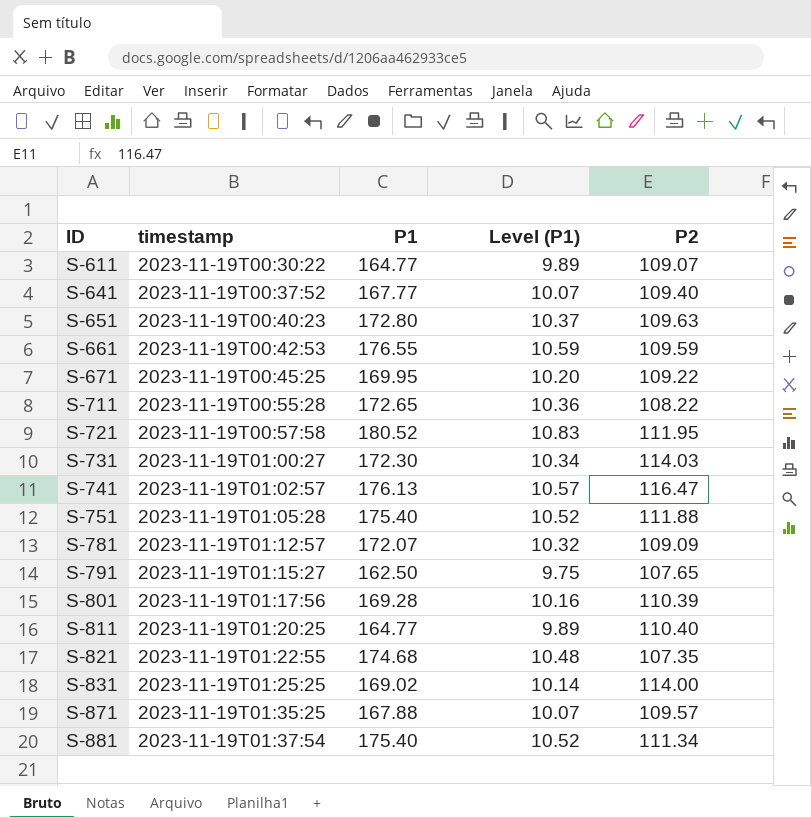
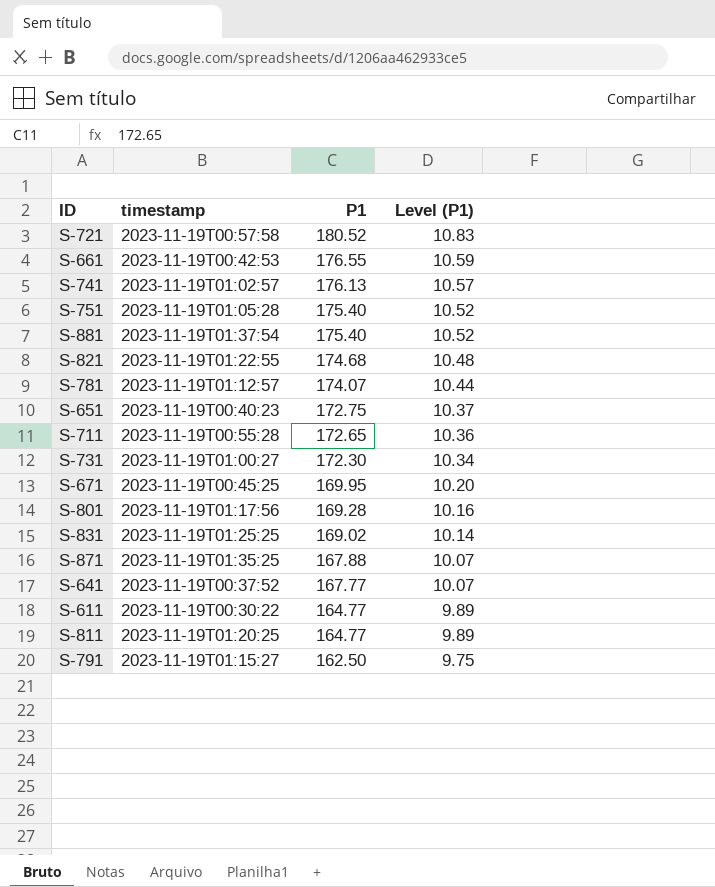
row order: ID ascending -> P1 descending
column P2 | position: 5 -> none
S-781 | P1: 172.07 -> 174.07
S-781 | Level (P1): 10.32 -> 10.44
S-651 | P1: 172.80 -> 172.75

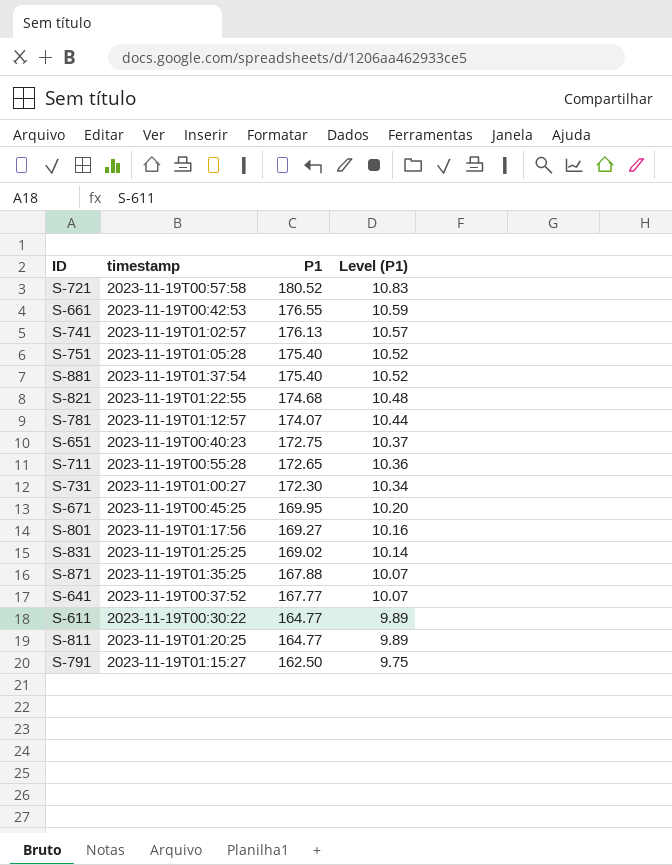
S-801 | P1: 169.28 -> 169.27

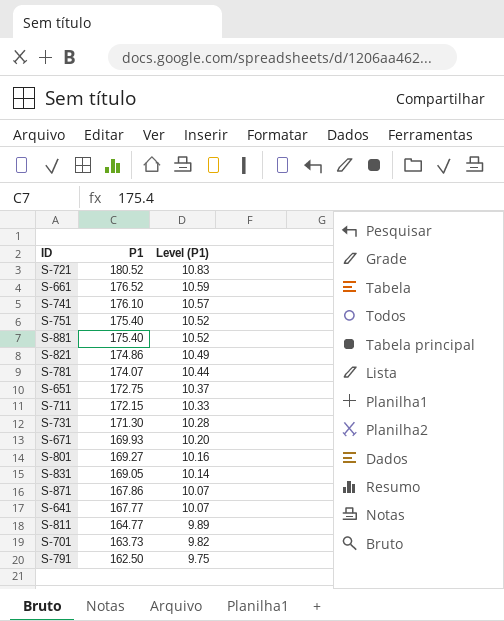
column timestamp | position: 2 -> none
row S-611: 2023-11-19T00:30:22 | 164.77 | 9.89 -> none
S-661 | P1: 176.55 -> 176.52
S-741 | P1: 176.13 -> 176.10
S-821 | P1: 174.68 -> 174.86
S-821 | Level (P1): 10.48 -> 10.49
S-711 | P1: 172.65 -> 172.15
S-711 | Level (P1): 10.36 -> 10.33
S-731 | P1: 172.30 -> 171.30
S-731 | Level (P1): 10.34 -> 10.28
S-671 | P1: 169.95 -> 169.93
S-831 | P1: 169.02 -> 169.05
S-871 | P1: 167.88 -> 167.86
row S-701: none -> 163.73 | 9.82

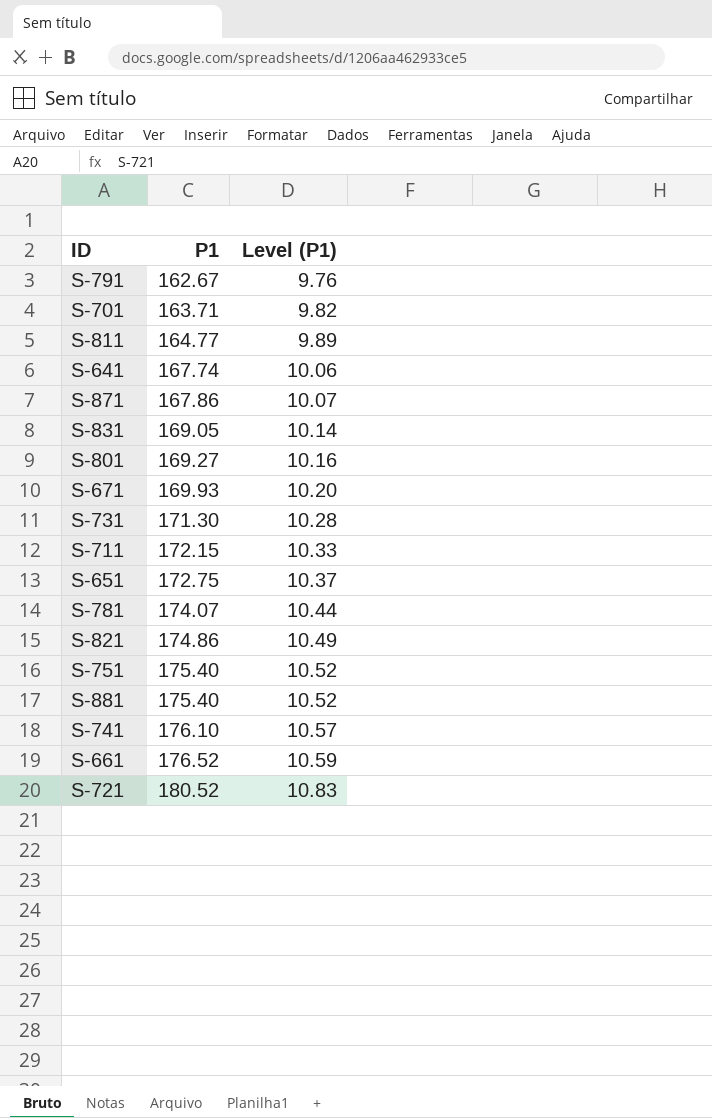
row order: P1 descending -> P1 ascending
S-791 | P1: 162.50 -> 162.67
S-791 | Level (P1): 9.75 -> 9.76
S-701 | P1: 163.73 -> 163.71
S-641 | P1: 167.77 -> 167.74
S-641 | Level (P1): 10.07 -> 10.06

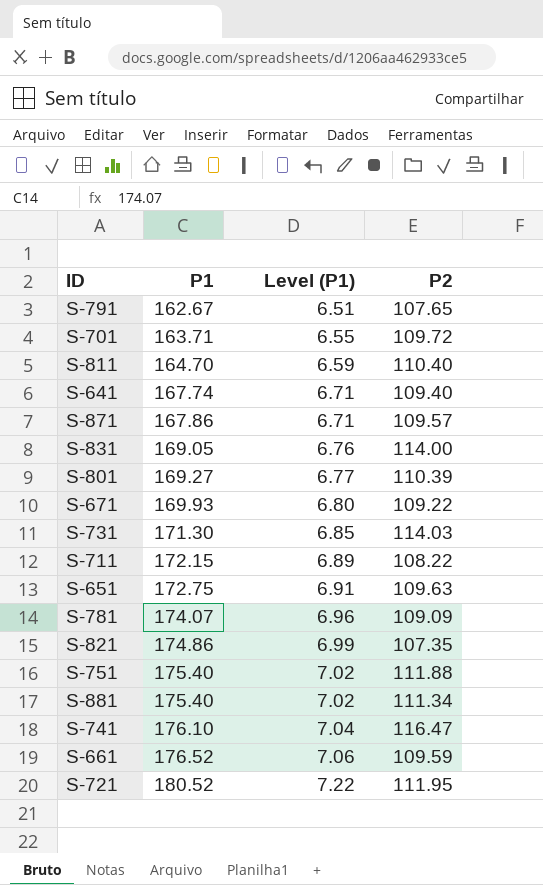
column Level (P1) | formula: [P1] * 0.06 -> [P1] * 0.04
column P2 | position: none -> 4
S-811 | P1: 164.77 -> 164.70

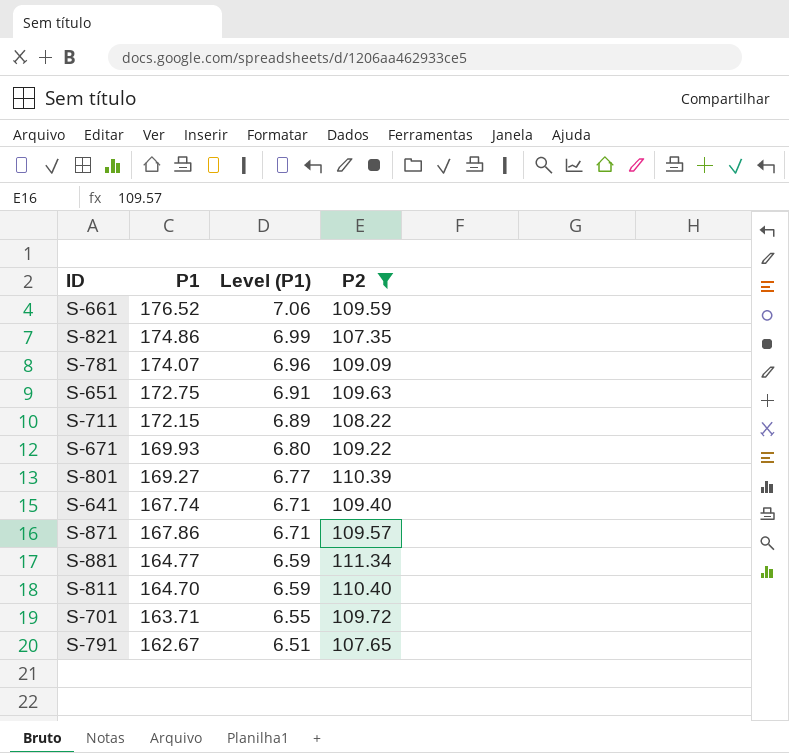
filter: none -> P2 <= 111.34
row order: P1 ascending -> Level (P1) descending
S-881 | P1: 175.40 -> 164.77
S-881 | Level (P1): 7.02 -> 6.59

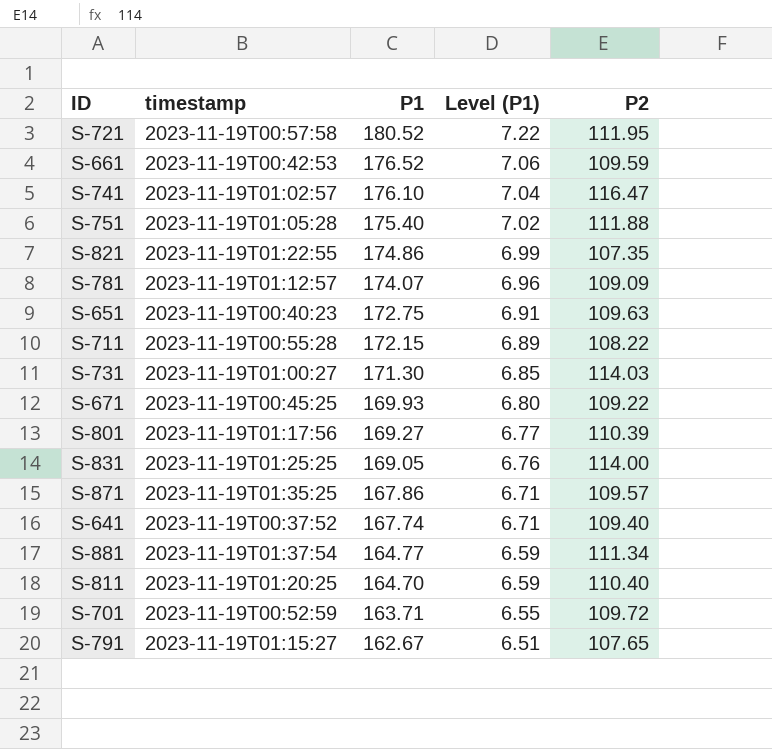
filter: P2 <= 111.34 -> none
row order: Level (P1) descending -> P1 descending
column timestamp | position: none -> 2

